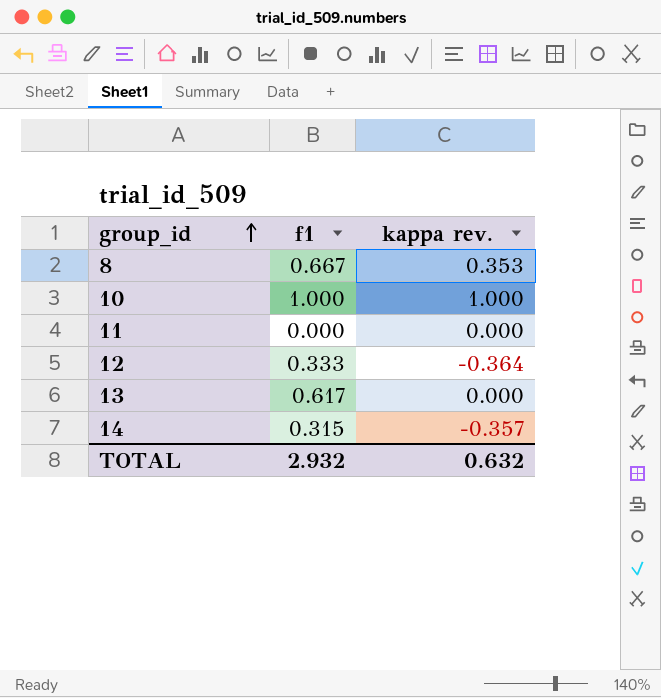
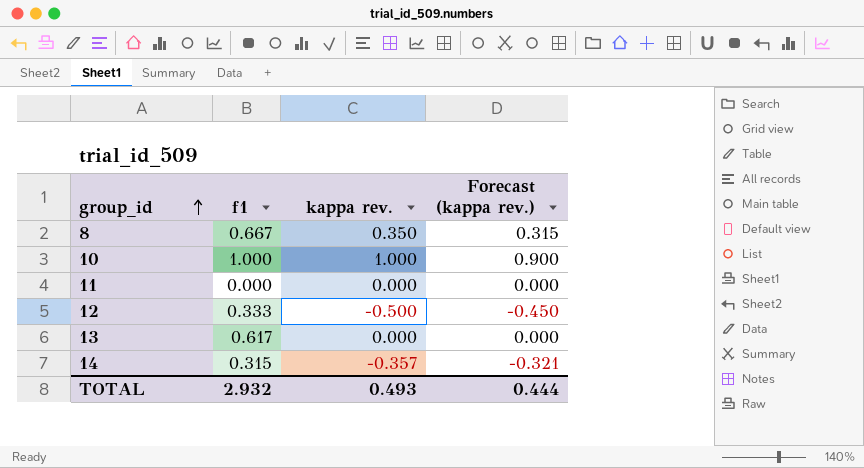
column Forecast (kappa rev.) | formula: none -> [kappa rev.] * 0.9
8 | kappa rev.: 0.353 -> 0.350
12 | kappa rev.: -0.364 -> -0.500
TOTAL | kappa rev.: 0.632 -> 0.493

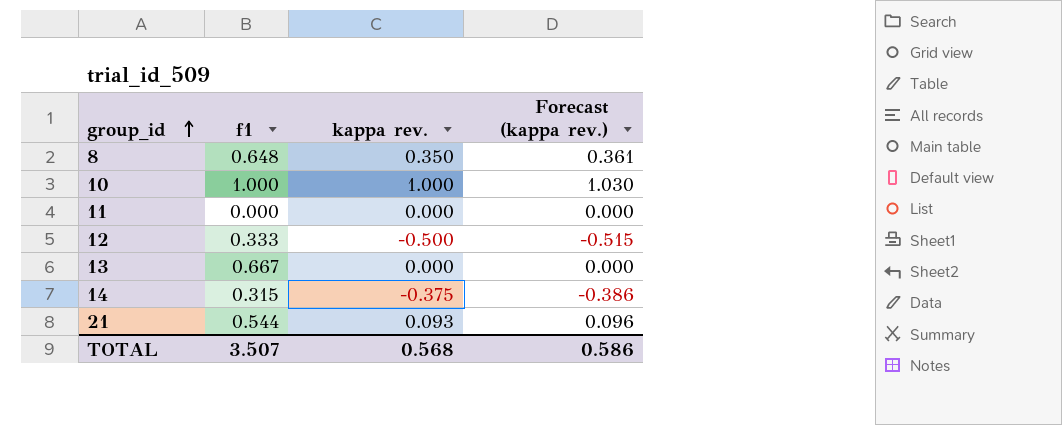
column Forecast (kappa rev.) | formula: [kappa rev.] * 0.9 -> [kappa rev.] * 1.03
8 | f1: 0.667 -> 0.648
13 | f1: 0.617 -> 0.667
14 | kappa rev.: -0.357 -> -0.375
row 21: none -> 0.544 | 0.093 | 0.096
TOTAL | f1: 2.932 -> 3.507
TOTAL | kappa rev.: 0.493 -> 0.568
TOTAL | Forecast (kappa rev.): 0.444 -> 0.586

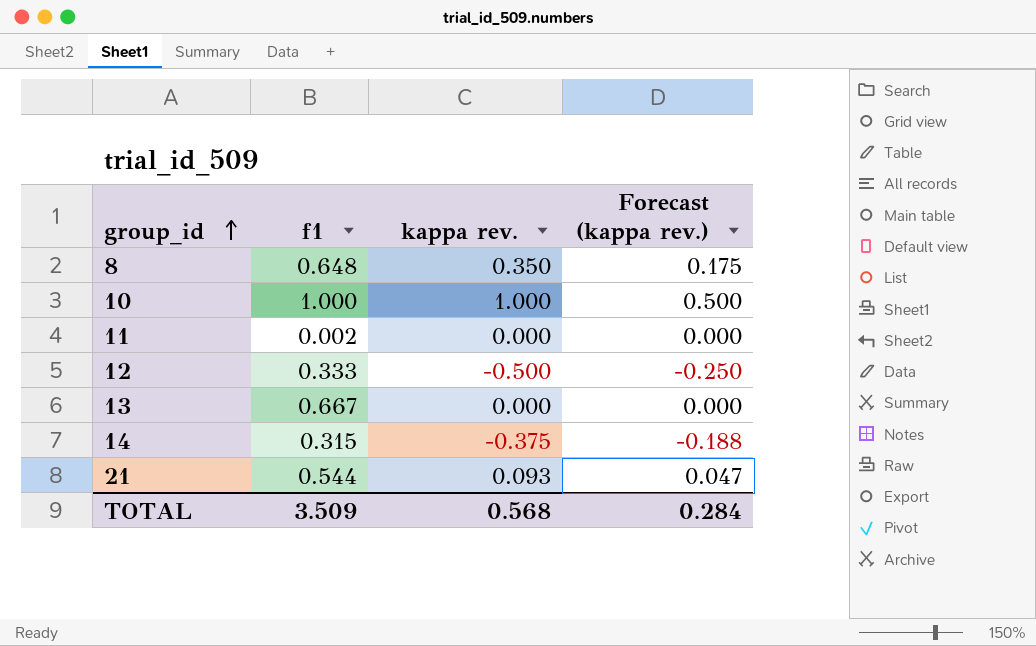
column Forecast (kappa rev.) | formula: [kappa rev.] * 1.03 -> [kappa rev.] * 0.5
11 | f1: 0.000 -> 0.002
TOTAL | f1: 3.507 -> 3.509
TOTAL | Forecast (kappa rev.): 0.586 -> 0.284

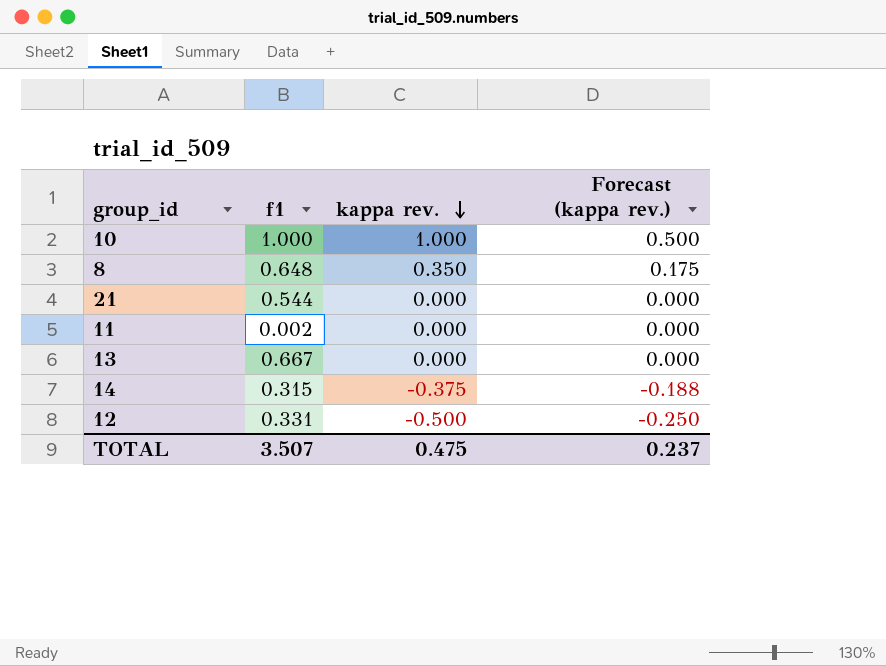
row order: group_id ascending -> kappa rev. descending
21 | kappa rev.: 0.093 -> 0.000
21 | Forecast (kappa rev.): 0.047 -> 0.000
12 | f1: 0.333 -> 0.331
TOTAL | f1: 3.509 -> 3.507
TOTAL | kappa rev.: 0.568 -> 0.475
TOTAL | Forecast (kappa rev.): 0.284 -> 0.237

